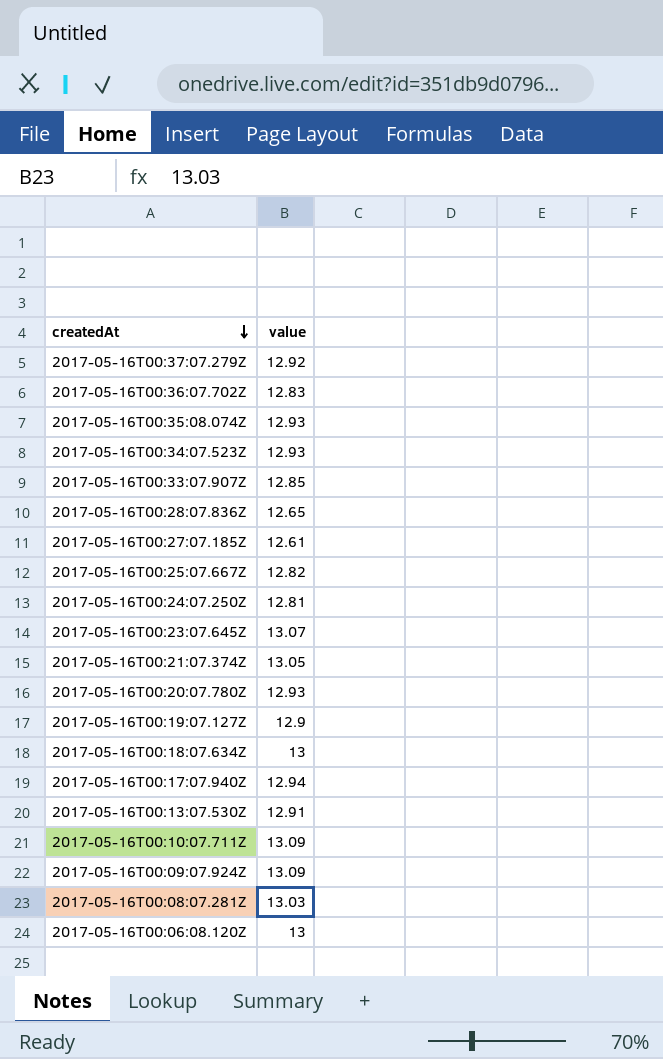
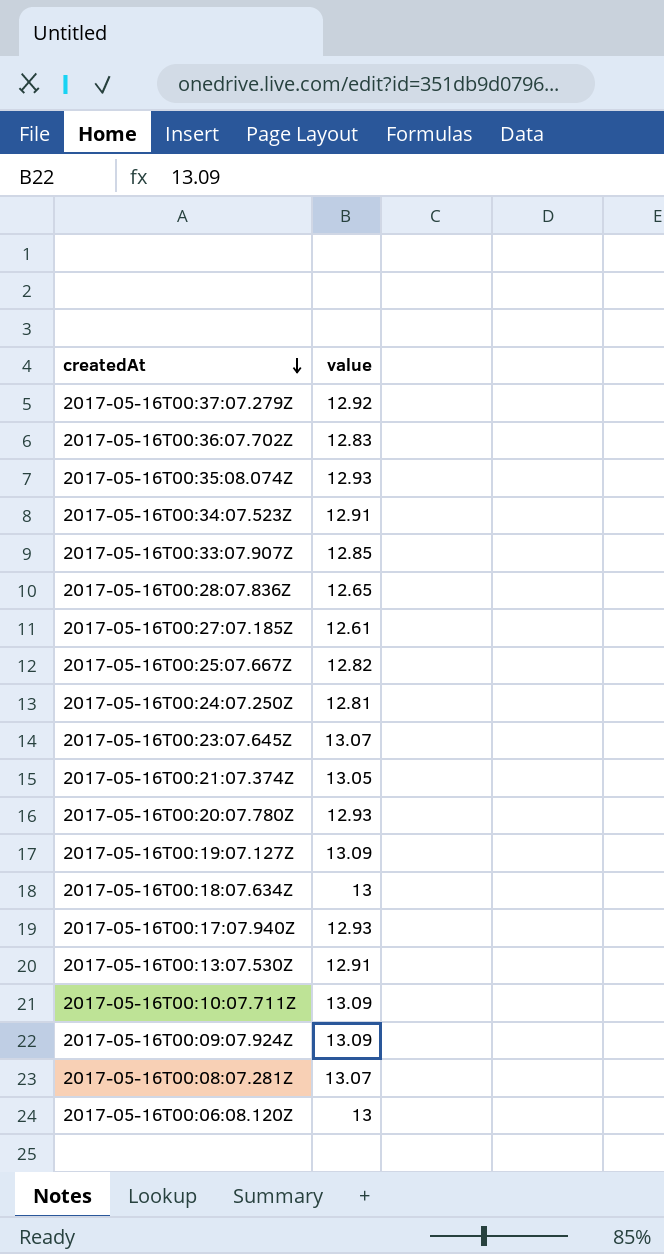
2017-05-16T00:34:07.523Z | value: 12.93 -> 12.91
2017-05-16T00:19:07.127Z | value: 12.9 -> 13.09
2017-05-16T00:17:07.940Z | value: 12.94 -> 12.93
2017-05-16T00:08:07.281Z | value: 13.03 -> 13.07

